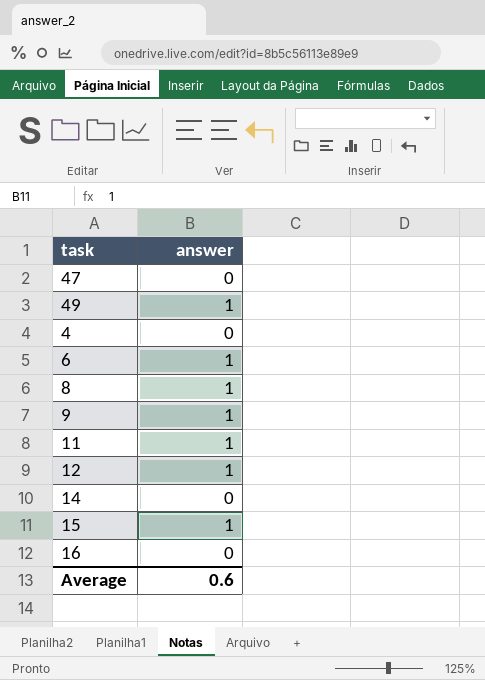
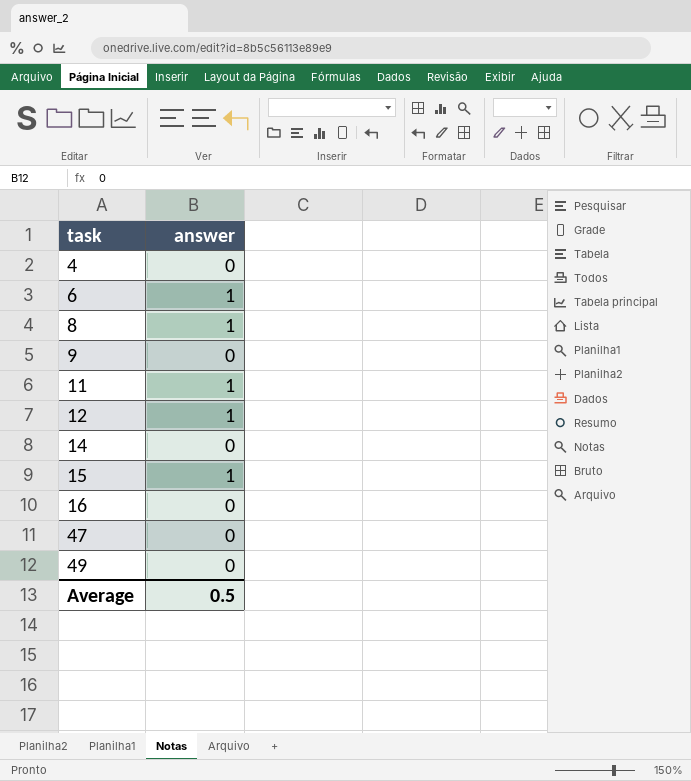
row order: none -> task ascending
9 | answer: 1 -> 0
49 | answer: 1 -> 0
Average | answer: 0.6 -> 0.5

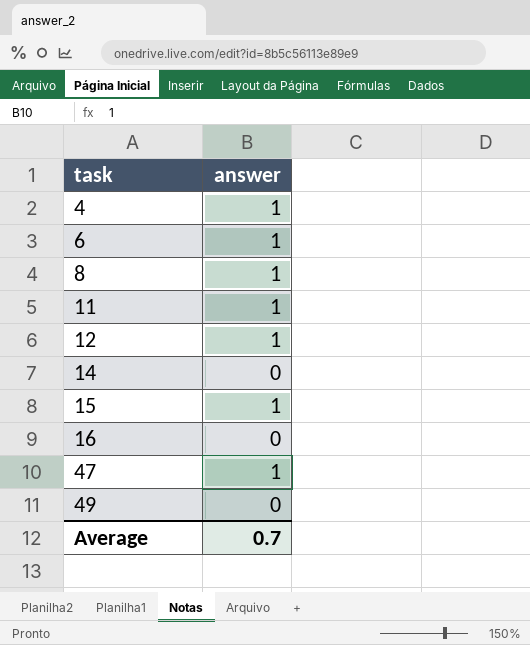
row 9: 0 -> none
4 | answer: 0 -> 1
47 | answer: 0 -> 1
Average | answer: 0.5 -> 0.7

